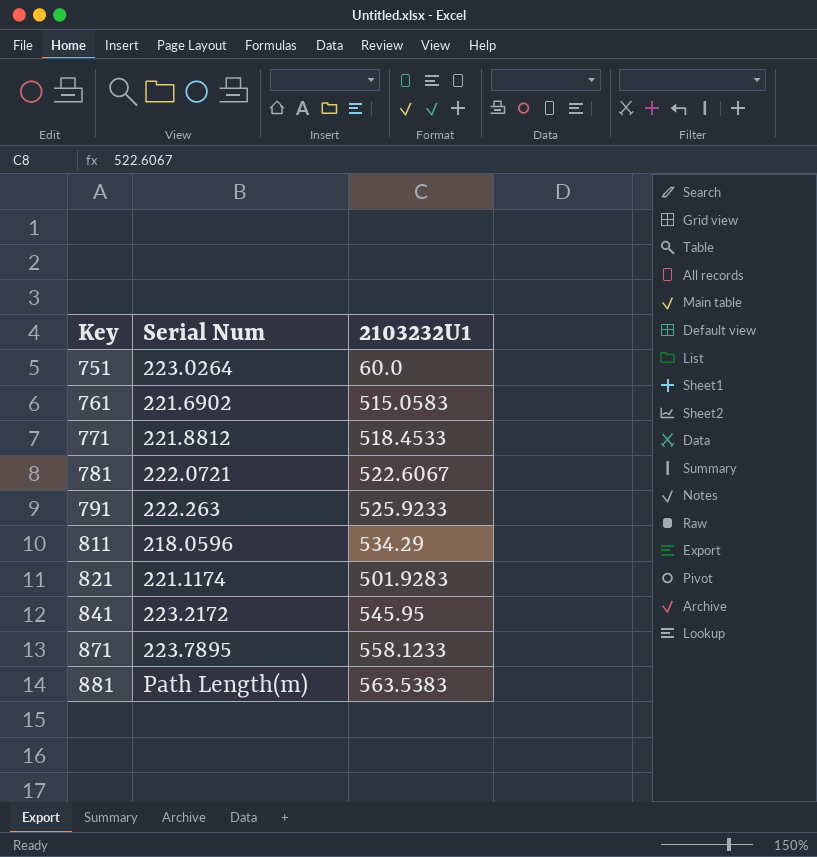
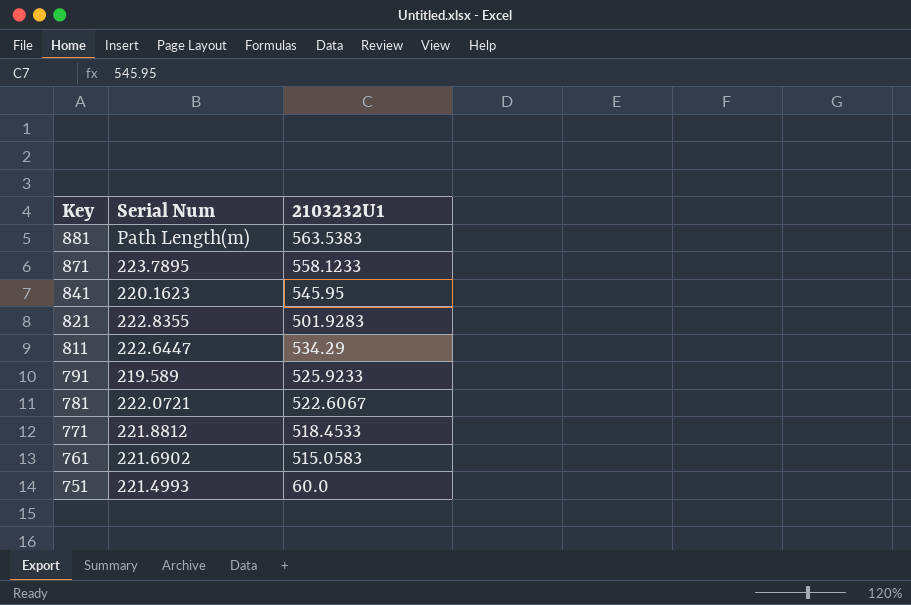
row order: Key ascending -> Key descending
841 | Serial Num: 223.2172 -> 220.1623
821 | Serial Num: 221.1174 -> 222.8355
811 | Serial Num: 218.0596 -> 222.6447
791 | Serial Num: 222.263 -> 219.589
751 | Serial Num: 223.0264 -> 221.4993

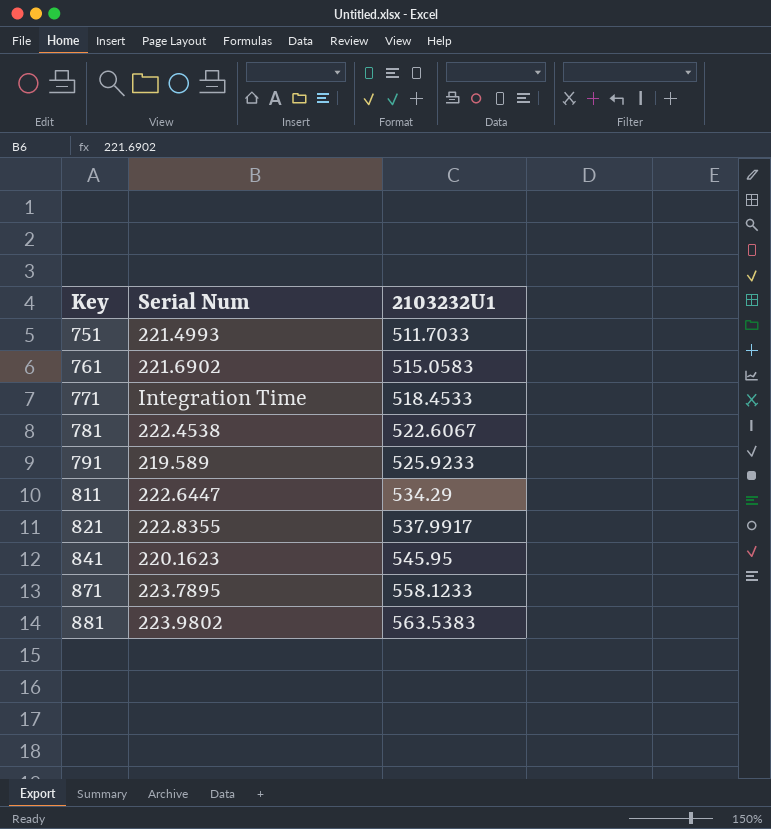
row order: Key descending -> Key ascending
751 | 2103232U1: 60.0 -> 511.7033
771 | Serial Num: 221.8812 -> Integration Time
781 | Serial Num: 222.0721 -> 222.4538
821 | 2103232U1: 501.9283 -> 537.9917
881 | Serial Num: Path Length(m) -> 223.9802

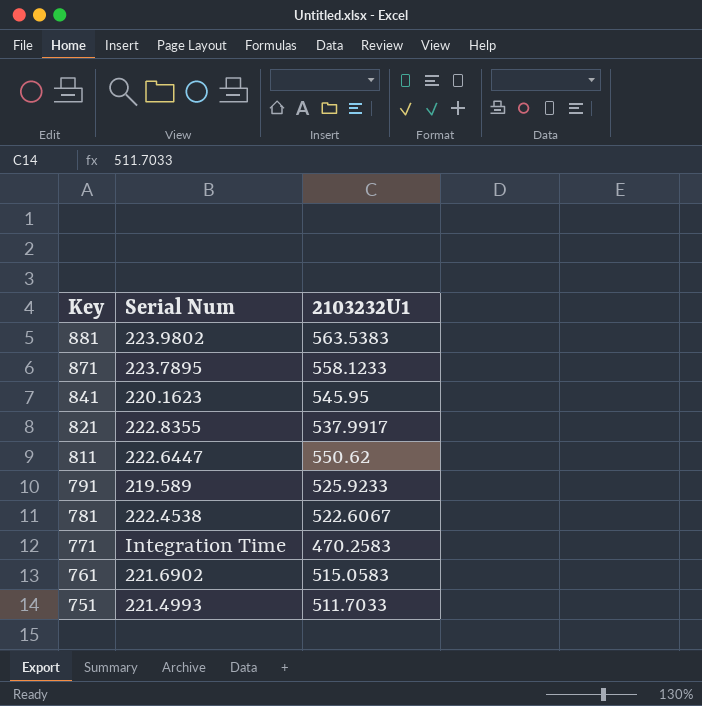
row order: Key ascending -> Key descending
811 | 2103232U1: 534.29 -> 550.62
771 | 2103232U1: 518.4533 -> 470.2583

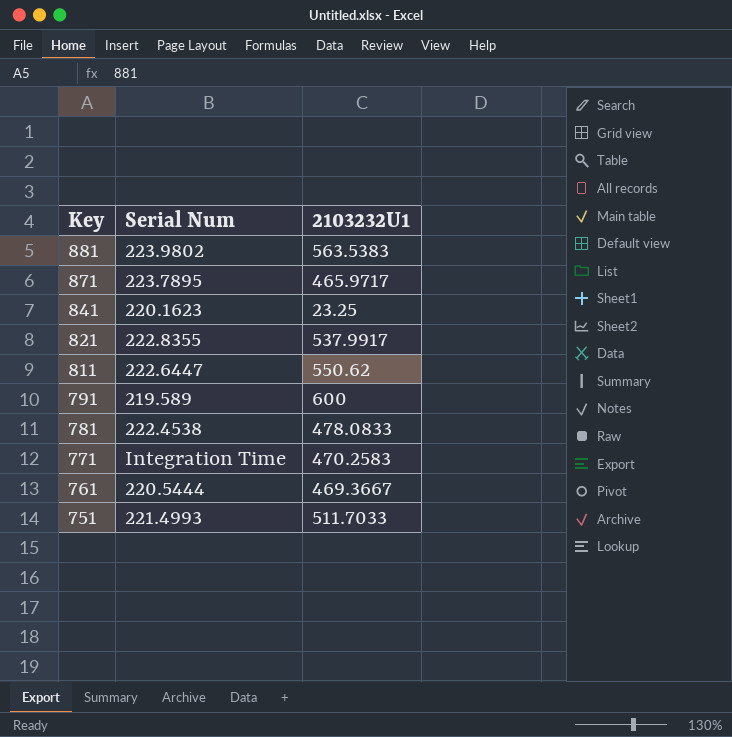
871 | 2103232U1: 558.1233 -> 465.9717
841 | 2103232U1: 545.95 -> 23.25
791 | 2103232U1: 525.9233 -> 600
781 | 2103232U1: 522.6067 -> 478.0833
761 | Serial Num: 221.6902 -> 220.5444
761 | 2103232U1: 515.0583 -> 469.3667

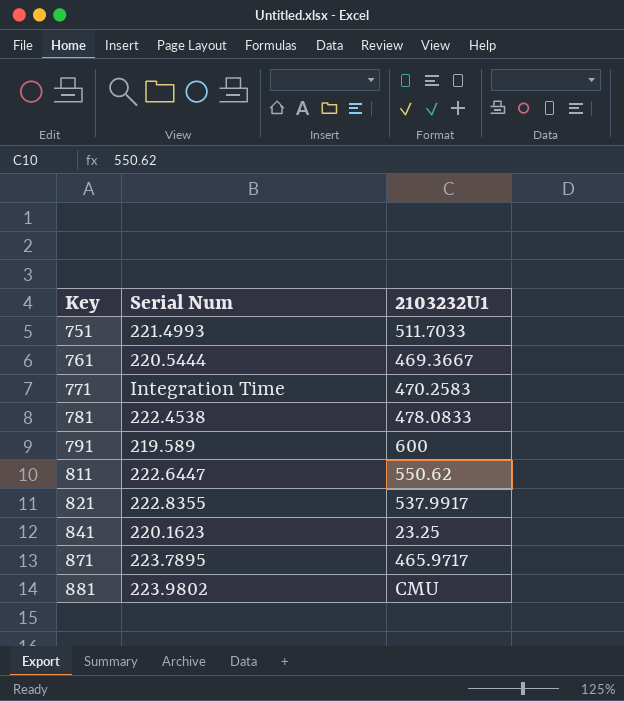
row order: Key descending -> Key ascending
881 | 2103232U1: 563.5383 -> CMU

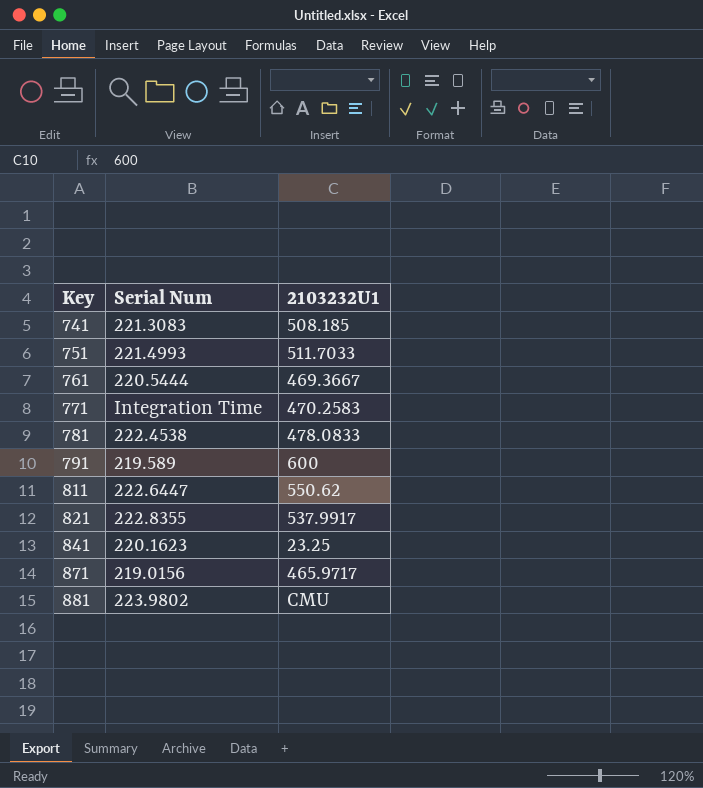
row 741: none -> 221.3083 | 508.185
871 | Serial Num: 223.7895 -> 219.0156

